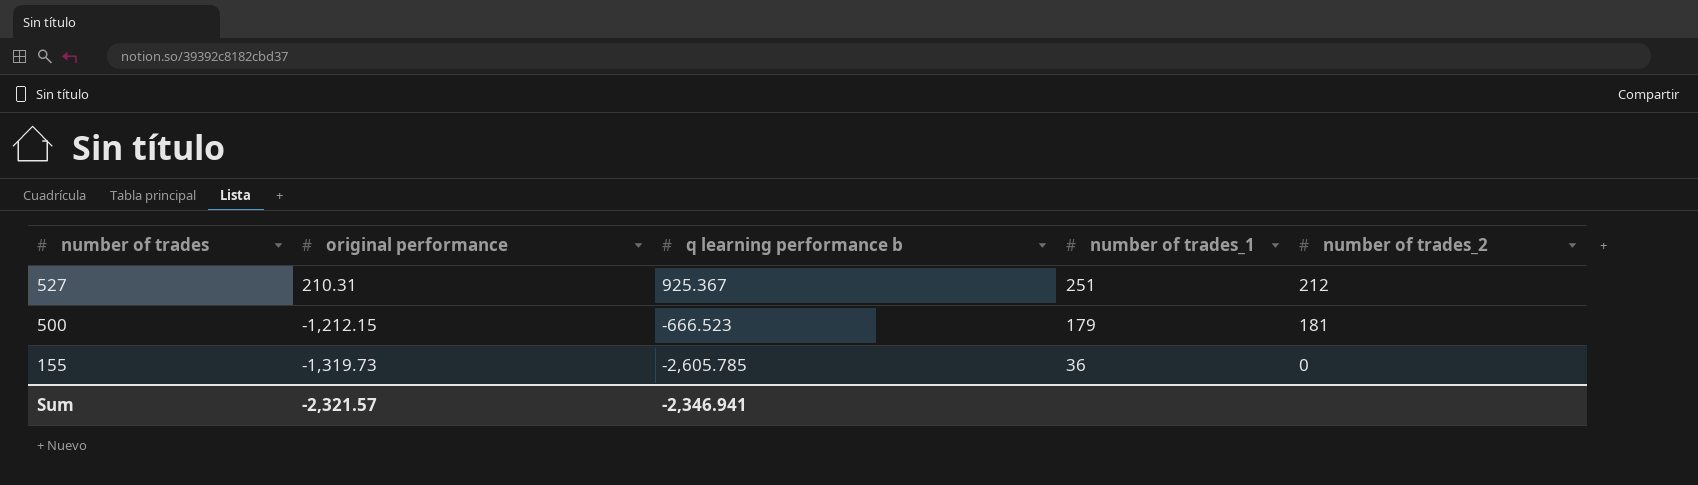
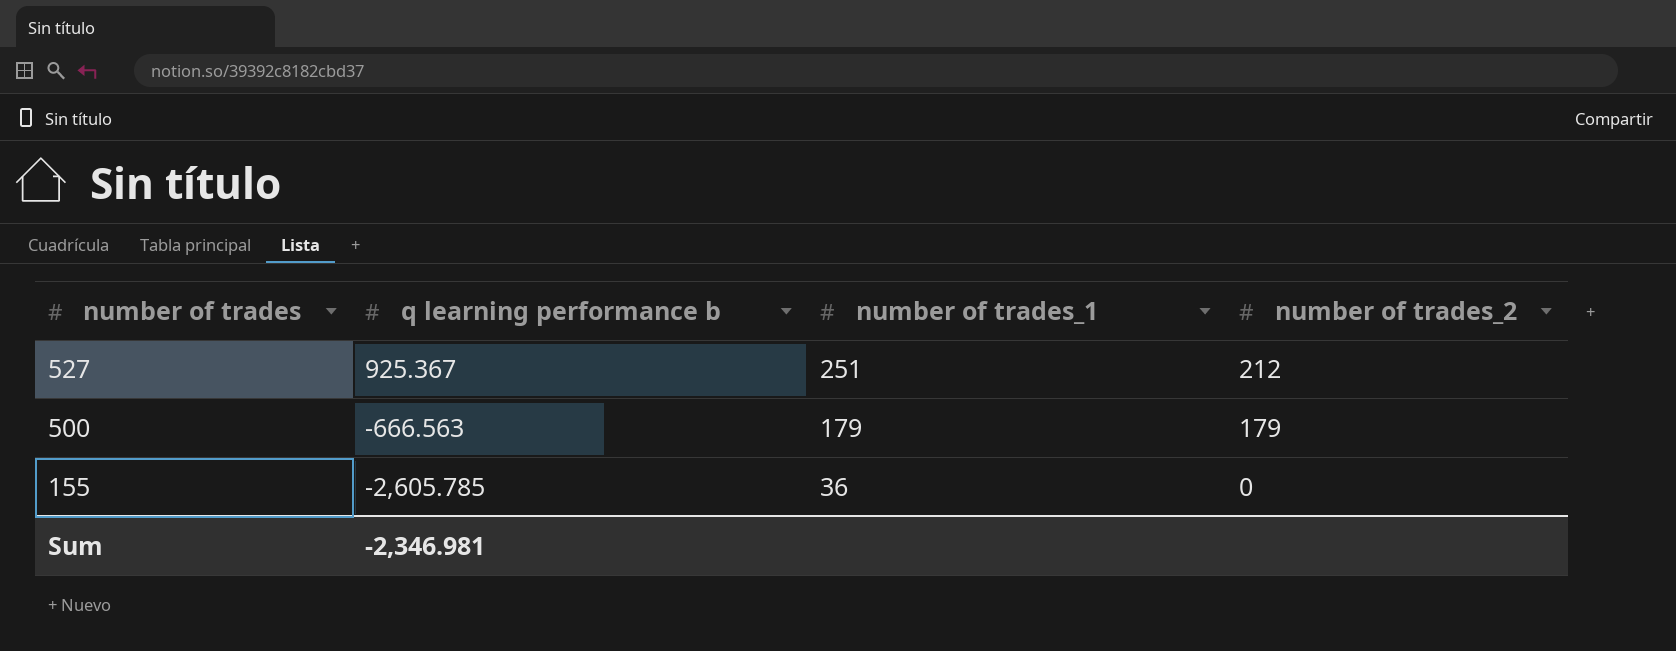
column original performance | position: 2 -> none
500 | q learning performance b: -666.523 -> -666.563
500 | number of trades_2: 181 -> 179
Sum | q learning performance b: -2,346.941 -> -2,346.981

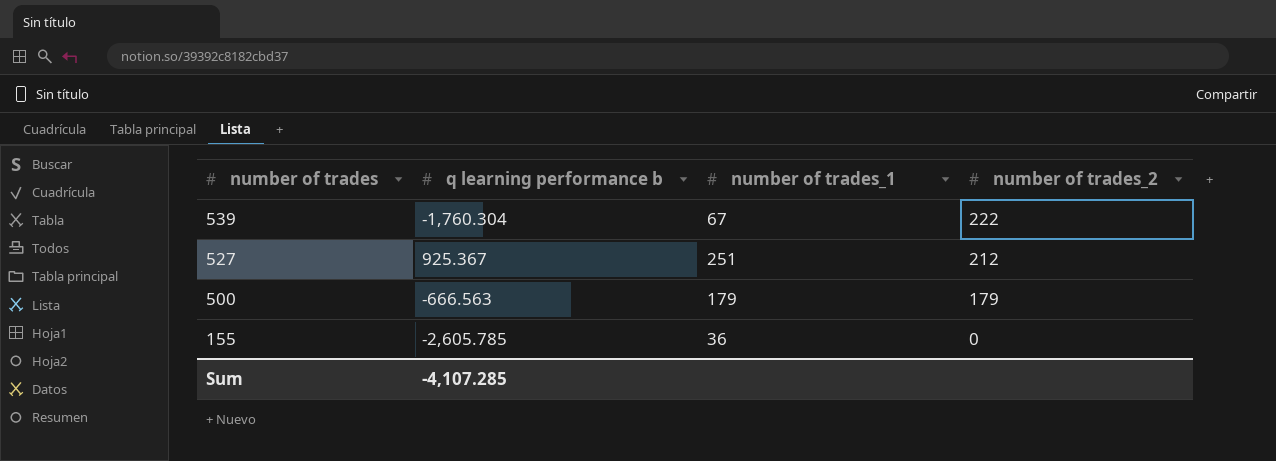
row 539: none -> -1,760.304 | 67 | 222
Sum | q learning performance b: -2,346.981 -> -4,107.285

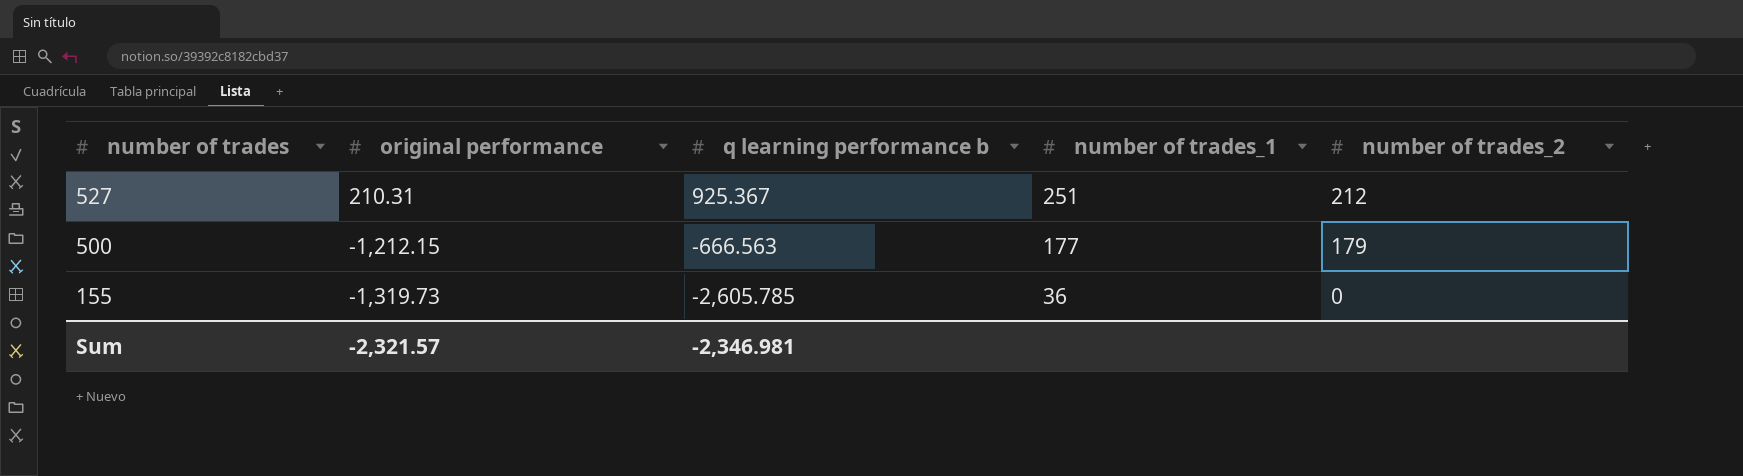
column original performance | position: none -> 2
row 539: -1,760.304 | 67 | 222 -> none
500 | number of trades_1: 179 -> 177
Sum | q learning performance b: -4,107.285 -> -2,346.981

